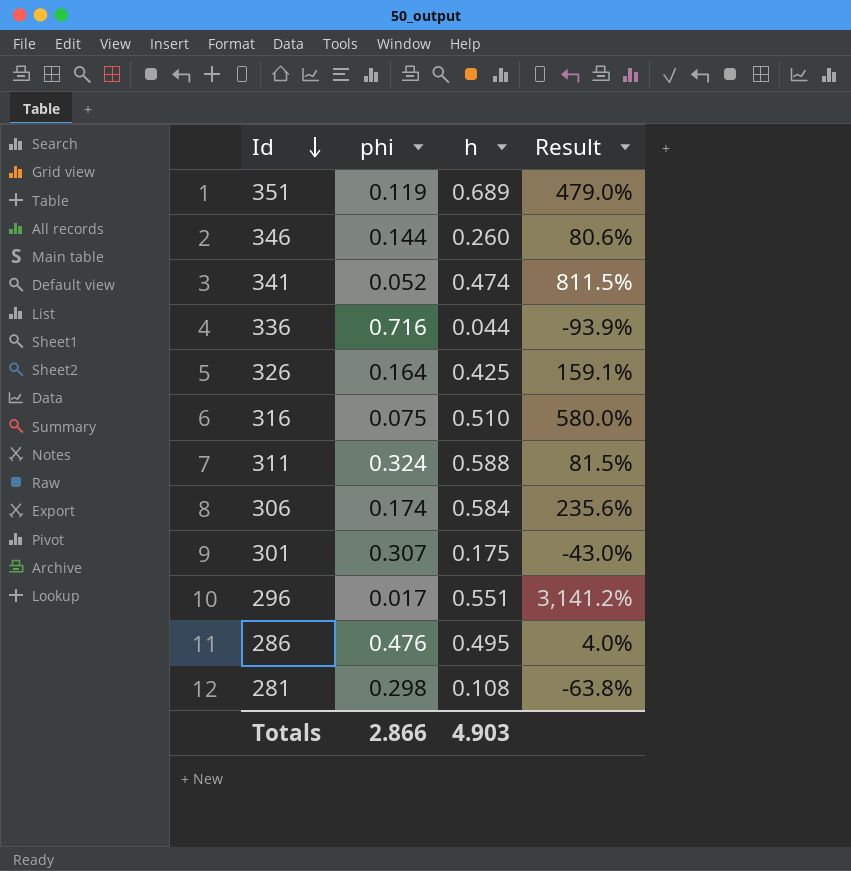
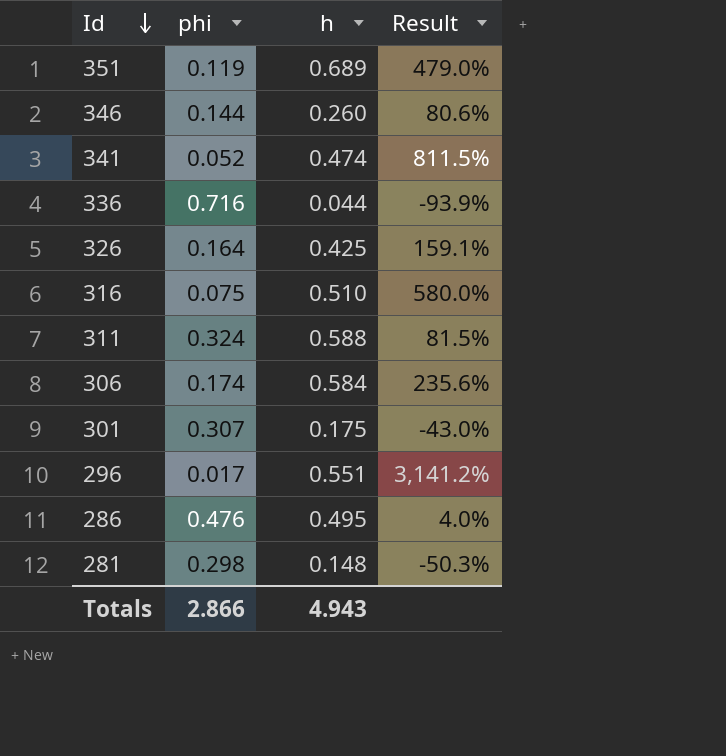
281 | h: 0.108 -> 0.148
281 | Result: -63.8% -> -50.3%
Totals | h: 4.903 -> 4.943

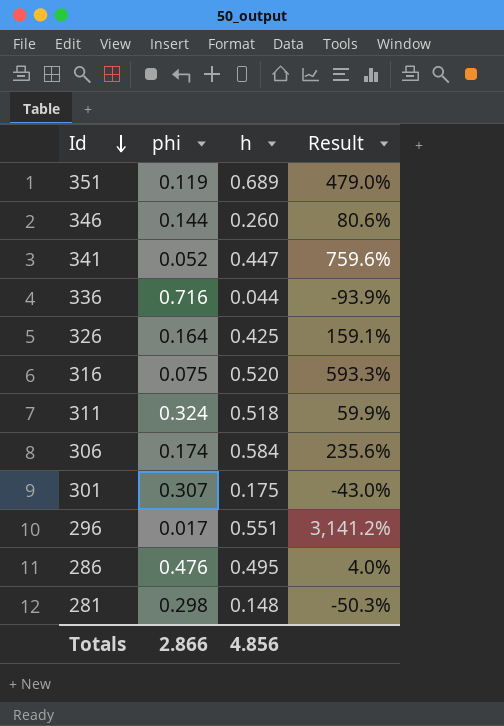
341 | h: 0.474 -> 0.447
341 | Result: 811.5% -> 759.6%
316 | h: 0.510 -> 0.520
316 | Result: 580.0% -> 593.3%
311 | h: 0.588 -> 0.518
311 | Result: 81.5% -> 59.9%
Totals | h: 4.943 -> 4.856

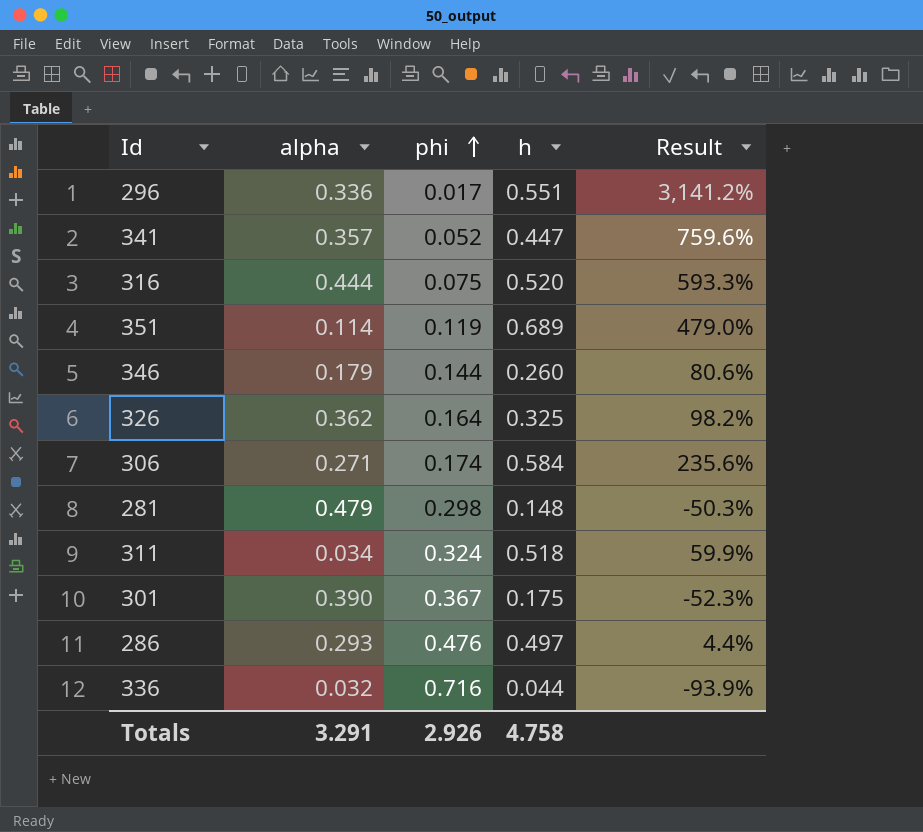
row order: Id descending -> phi ascending
column alpha | position: none -> 2
326 | h: 0.425 -> 0.325
326 | Result: 159.1% -> 98.2%
301 | phi: 0.307 -> 0.367
301 | Result: -43.0% -> -52.3%
286 | h: 0.495 -> 0.497
286 | Result: 4.0% -> 4.4%
Totals | phi: 2.866 -> 2.926
Totals | h: 4.856 -> 4.758

